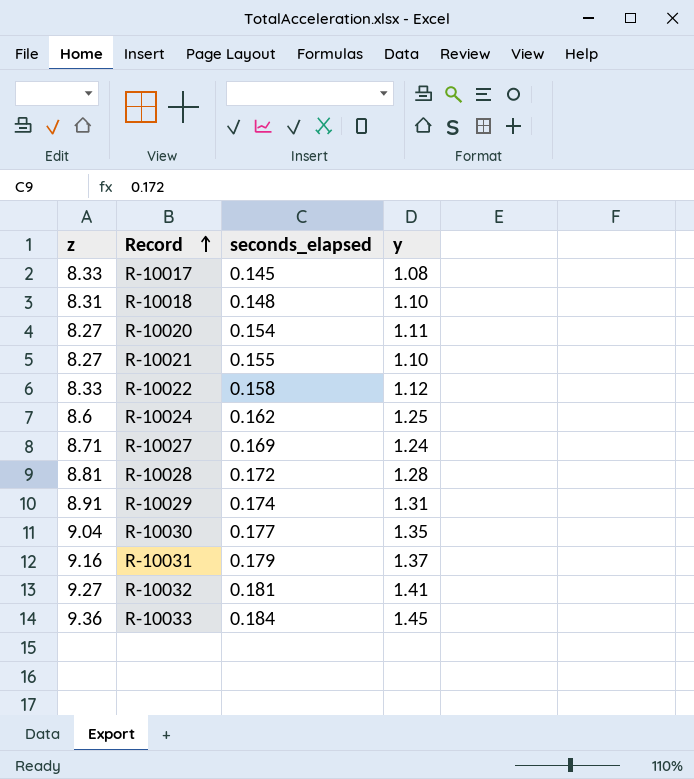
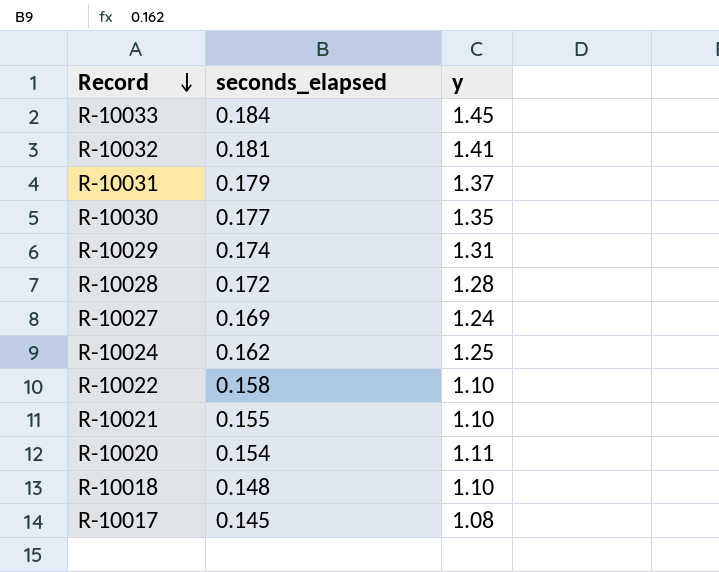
row order: Record ascending -> Record descending
column z | position: 1 -> none
R-10022 | y: 1.12 -> 1.10

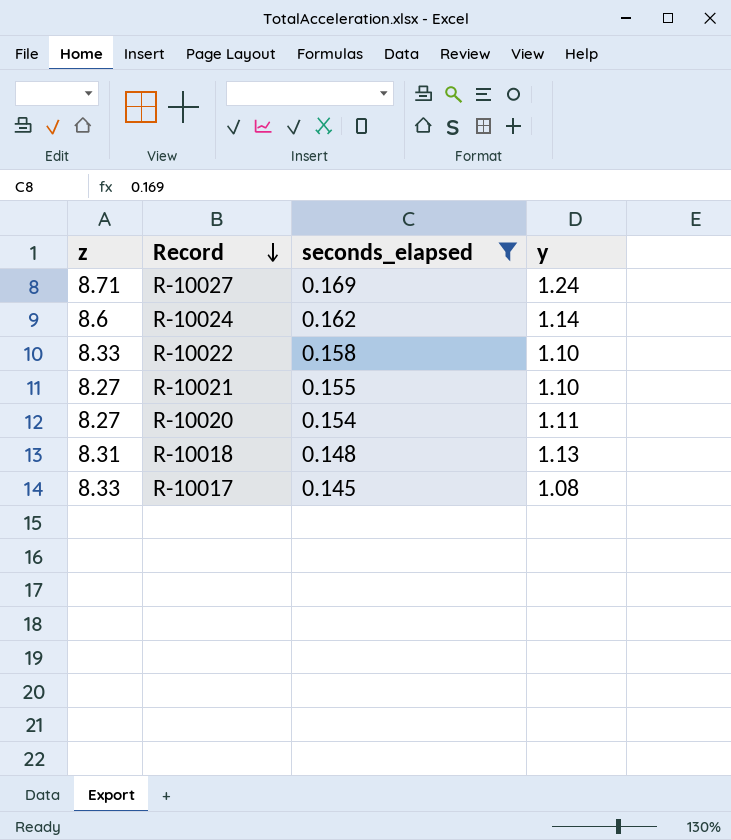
filter: none -> seconds_elapsed <= 0.169
column z | position: none -> 1
R-10024 | y: 1.25 -> 1.14
R-10018 | y: 1.10 -> 1.13

